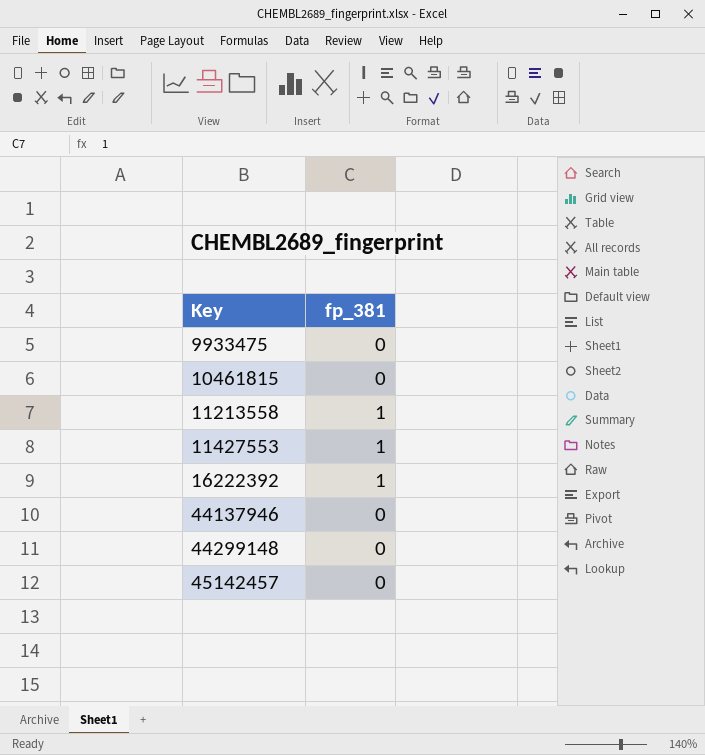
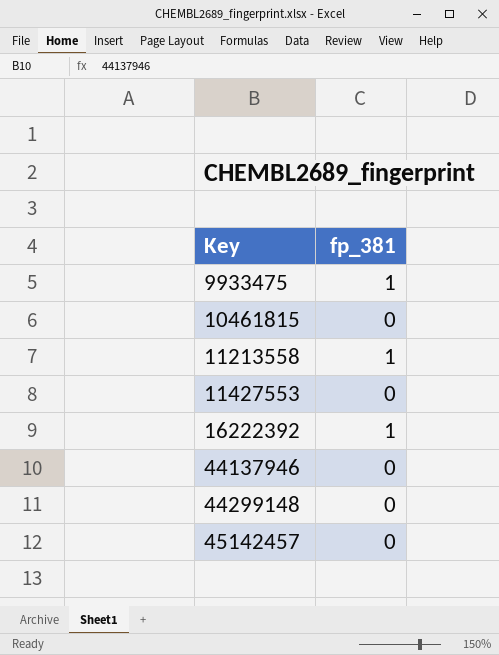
9933475 | fp_381: 0 -> 1
11427553 | fp_381: 1 -> 0

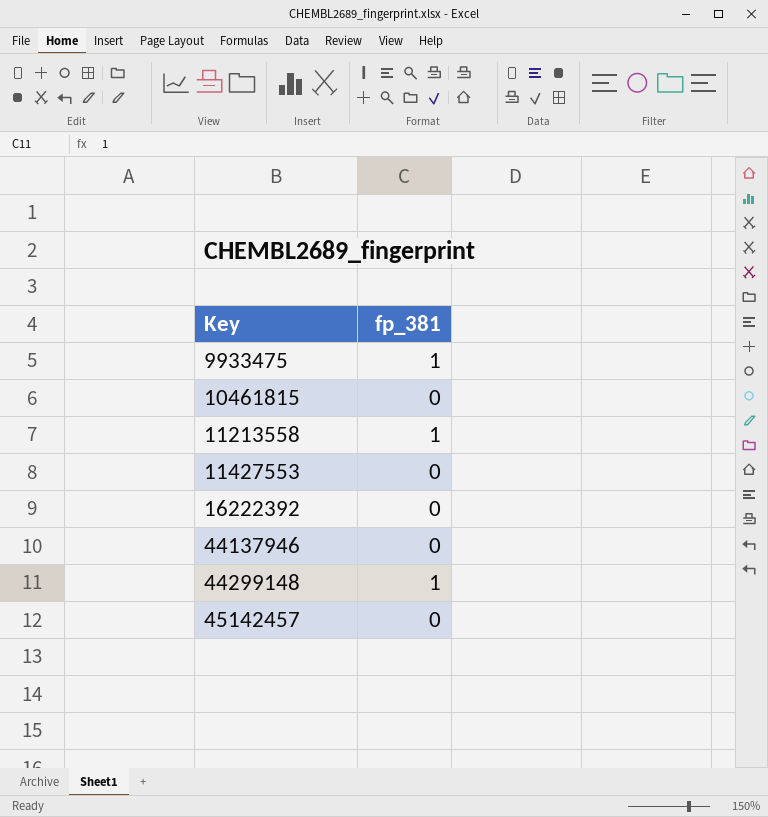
16222392 | fp_381: 1 -> 0
44299148 | fp_381: 0 -> 1

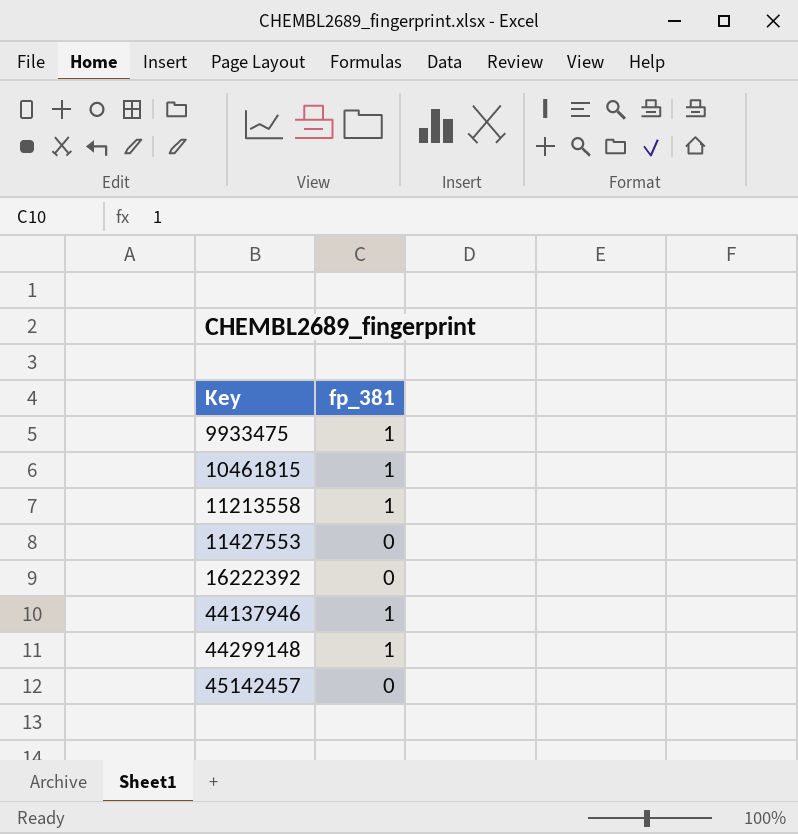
10461815 | fp_381: 0 -> 1
44137946 | fp_381: 0 -> 1

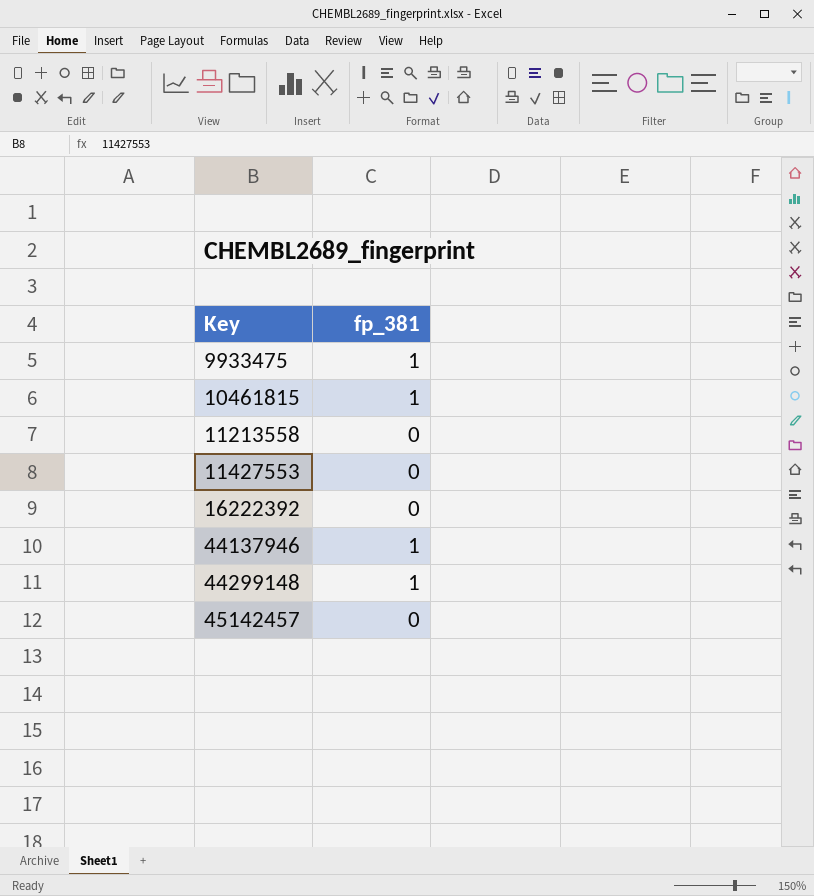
11213558 | fp_381: 1 -> 0

